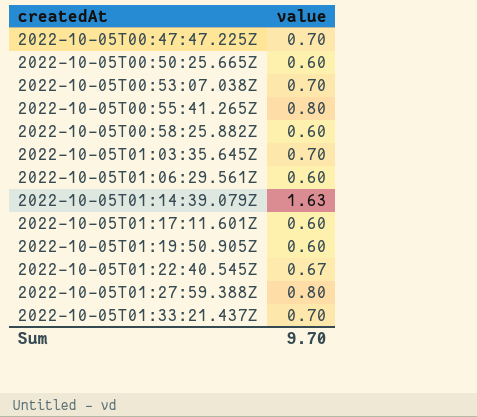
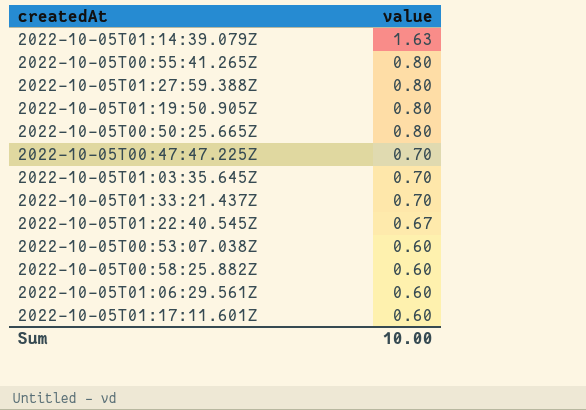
row order: createdAt ascending -> value descending
2022-10-05T01:19:50.905Z | value: 0.60 -> 0.80
2022-10-05T00:50:25.665Z | value: 0.60 -> 0.80
2022-10-05T00:53:07.038Z | value: 0.70 -> 0.60
Sum | value: 9.70 -> 10.00

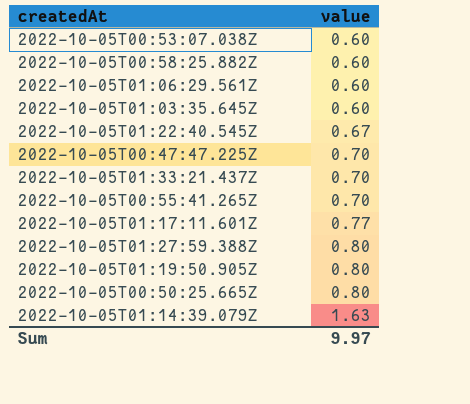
row order: value descending -> value ascending
2022-10-05T01:03:35.645Z | value: 0.70 -> 0.60
2022-10-05T00:55:41.265Z | value: 0.80 -> 0.70
2022-10-05T01:17:11.601Z | value: 0.60 -> 0.77
Sum | value: 10.00 -> 9.97

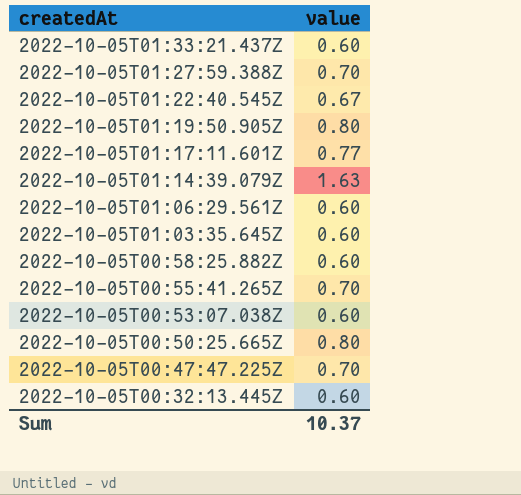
row order: value ascending -> createdAt descending
2022-10-05T01:33:21.437Z | value: 0.70 -> 0.60
2022-10-05T01:27:59.388Z | value: 0.80 -> 0.70
row 2022-10-05T00:32:13.445Z: none -> 0.60
Sum | value: 9.97 -> 10.37

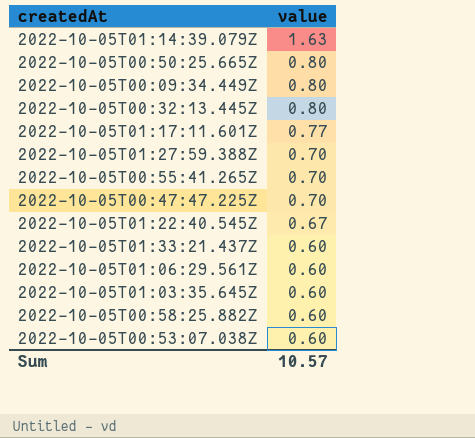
row order: createdAt descending -> value descending
row 2022-10-05T01:19:50.905Z: 0.80 -> none
row 2022-10-05T00:09:34.449Z: none -> 0.80
2022-10-05T00:32:13.445Z | value: 0.60 -> 0.80
Sum | value: 10.37 -> 10.57

